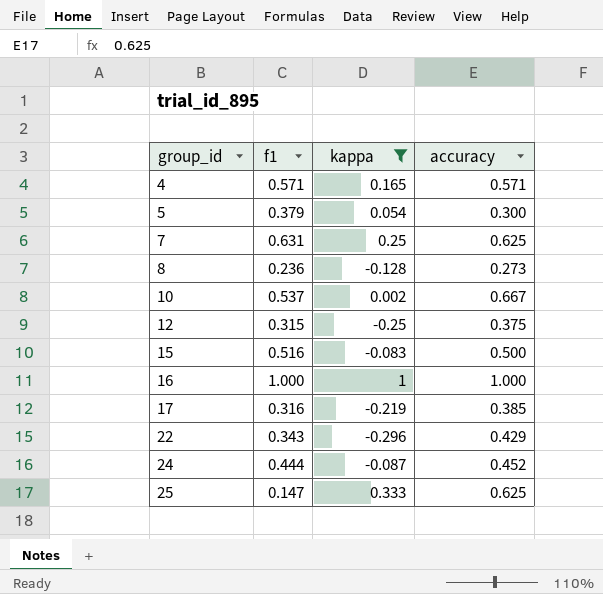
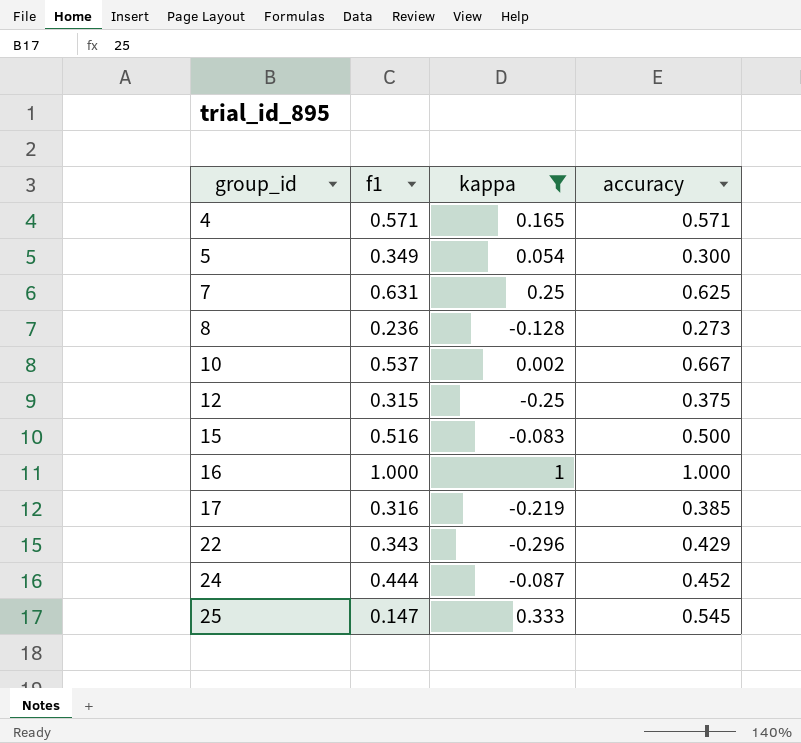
5 | f1: 0.379 -> 0.349
25 | accuracy: 0.625 -> 0.545

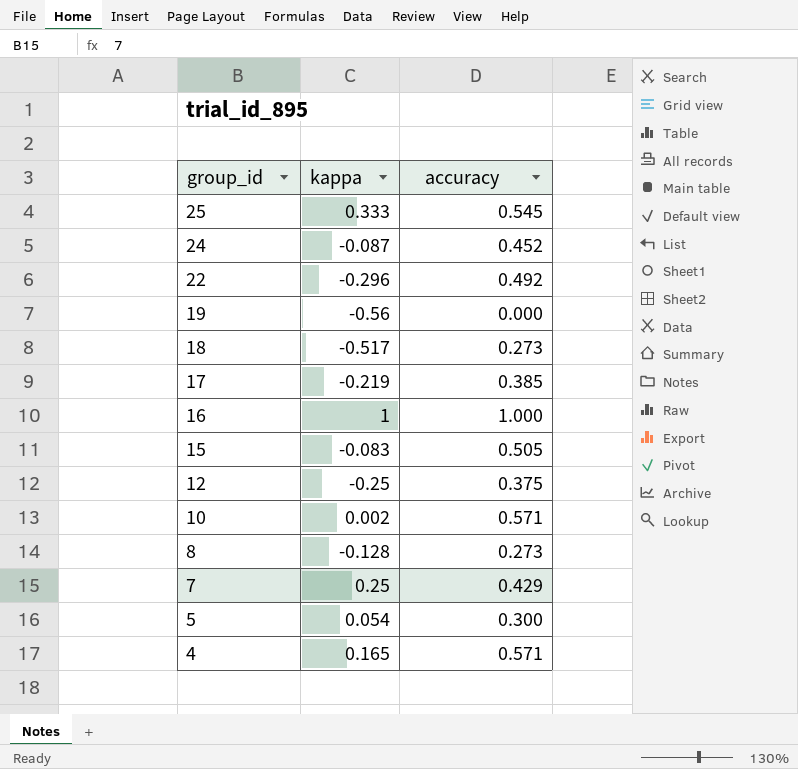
filter: kappa >= -0.296 -> none
row order: group_id ascending -> group_id descending
column f1 | position: 2 -> none
22 | accuracy: 0.429 -> 0.492
15 | accuracy: 0.500 -> 0.505
10 | accuracy: 0.667 -> 0.571
7 | accuracy: 0.625 -> 0.429

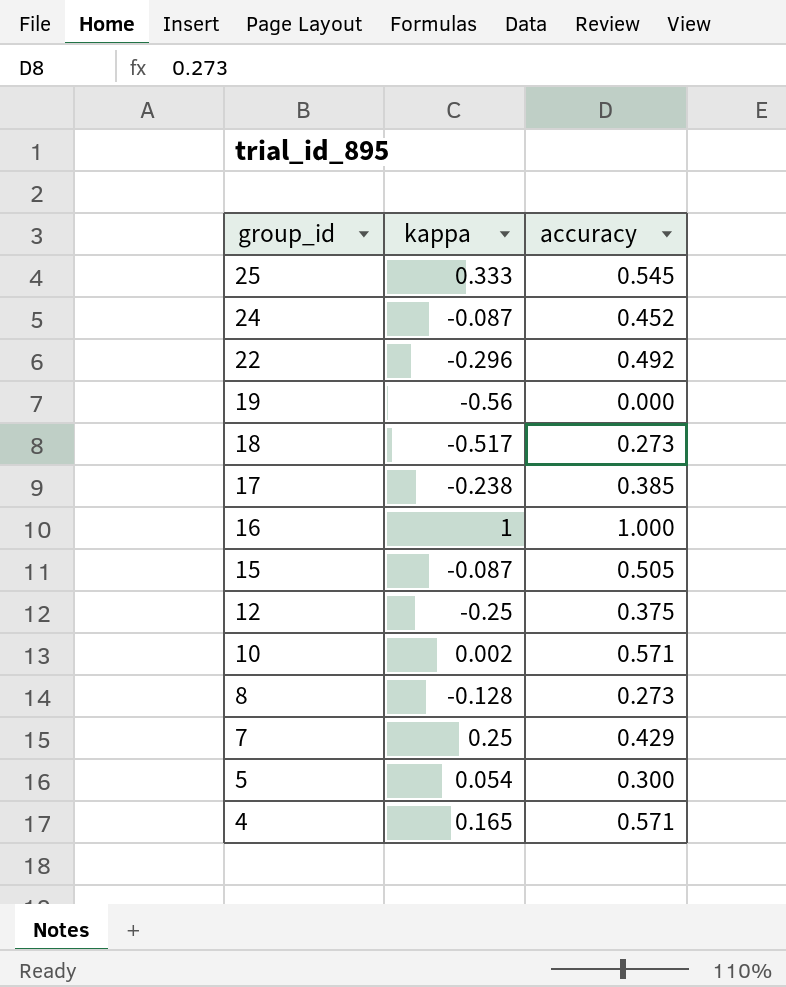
17 | kappa: -0.219 -> -0.238
15 | kappa: -0.083 -> -0.087

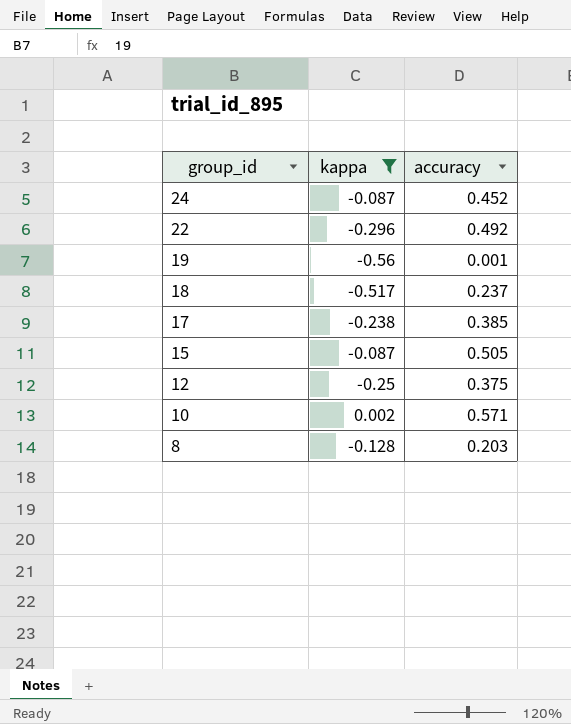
filter: none -> kappa <= 0.002
19 | accuracy: 0.000 -> 0.001
18 | accuracy: 0.273 -> 0.237
8 | accuracy: 0.273 -> 0.203

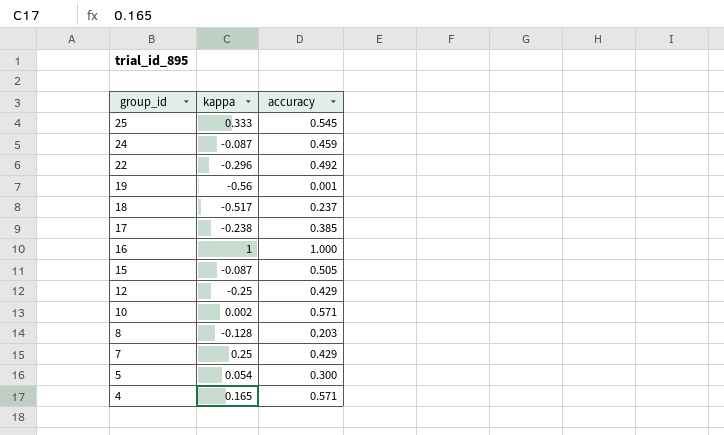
filter: kappa <= 0.002 -> none
24 | accuracy: 0.452 -> 0.459
12 | accuracy: 0.375 -> 0.429

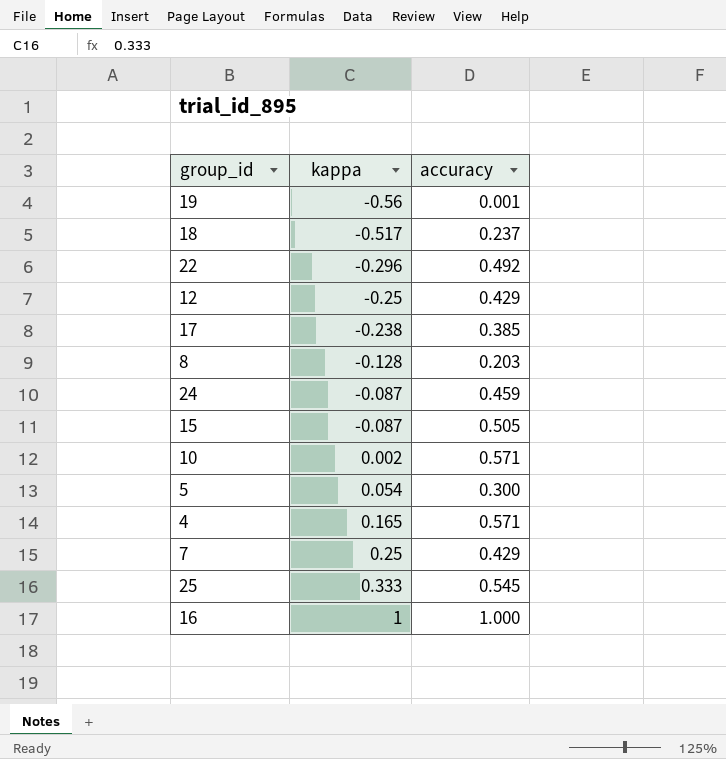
row order: group_id descending -> kappa ascending

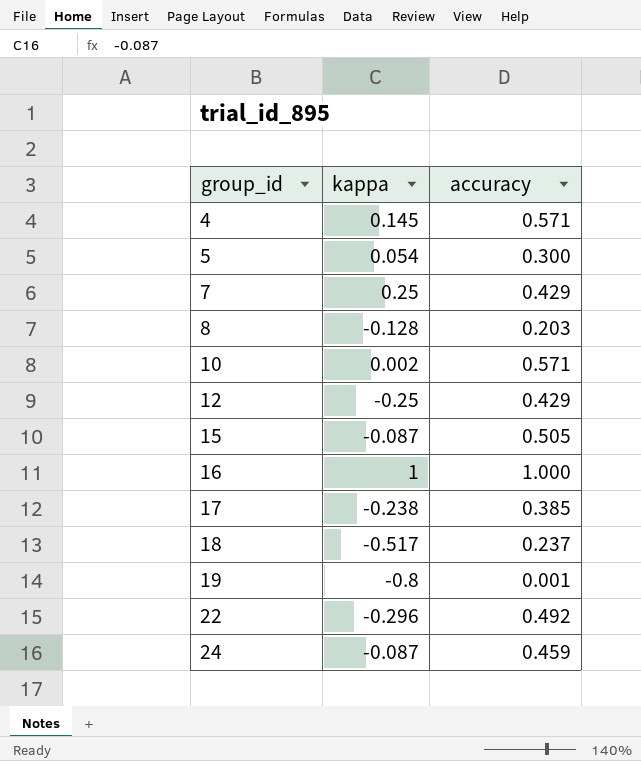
row order: kappa ascending -> group_id ascending
row 25: 0.333 | 0.545 -> none
4 | kappa: 0.165 -> 0.145
19 | kappa: -0.56 -> -0.8

